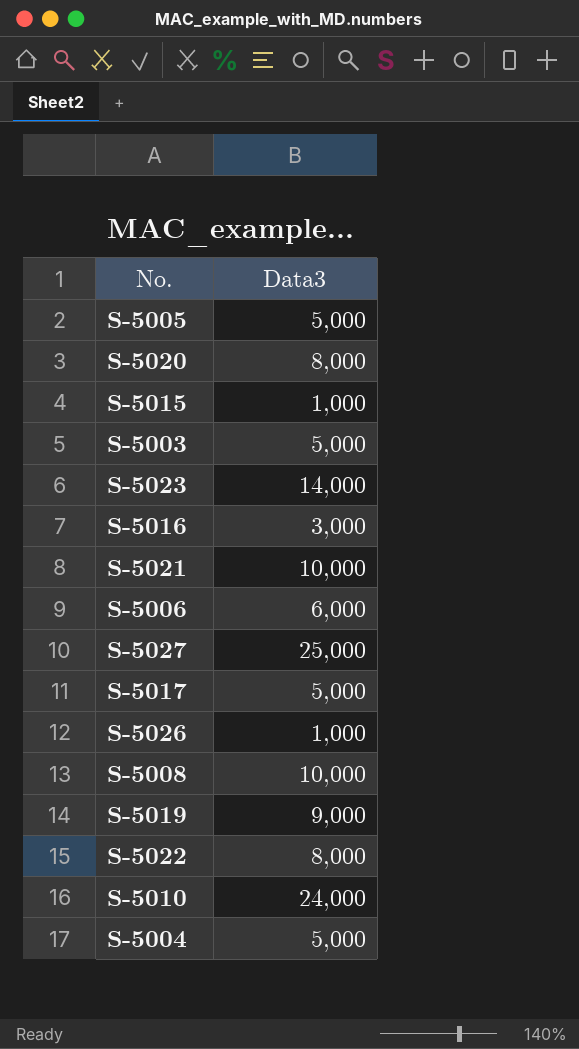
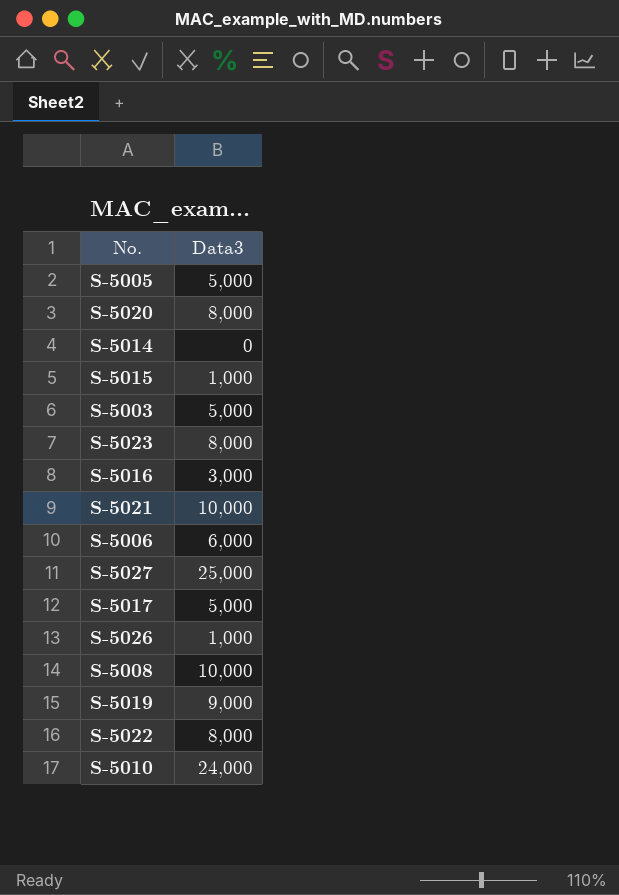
row S-5004: 5,000 -> none
row S-5014: none -> 0
S-5023 | Data3: 14,000 -> 8,000

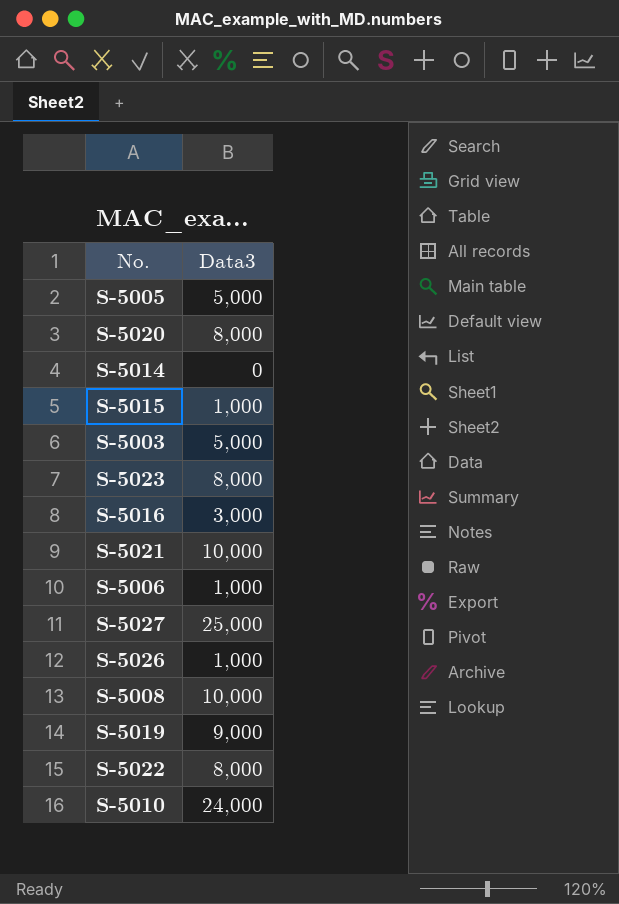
row S-5017: 5,000 -> none
S-5006 | Data3: 6,000 -> 1,000

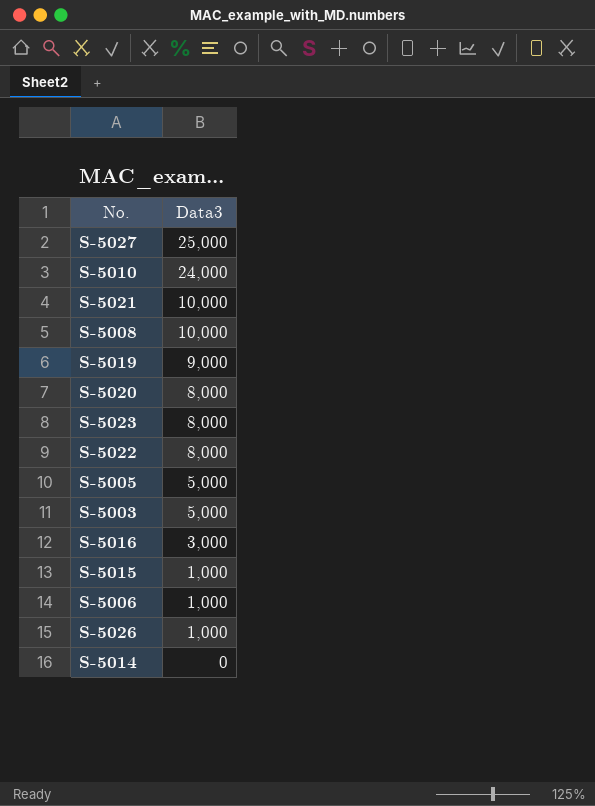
row order: none -> Data3 descending

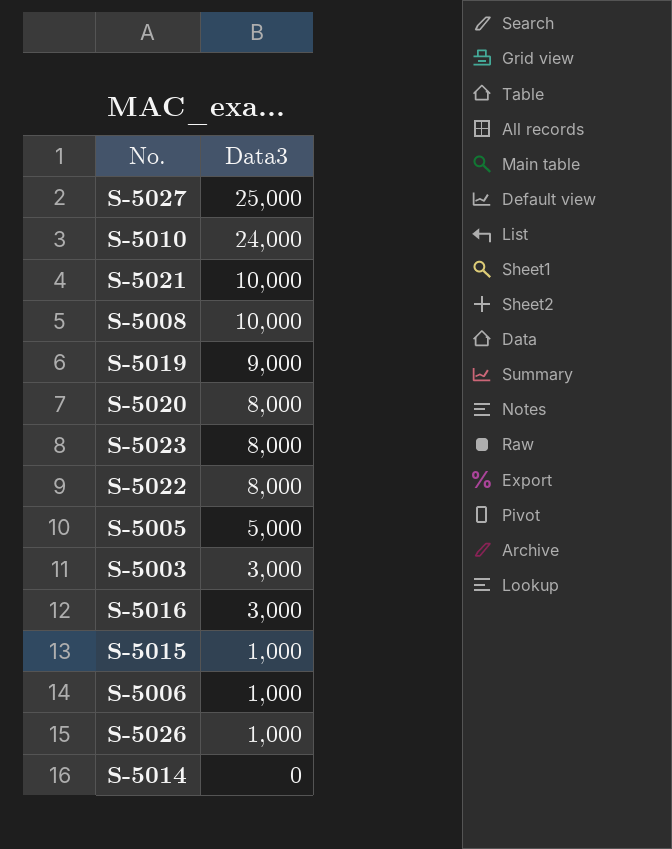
S-5003 | Data3: 5,000 -> 3,000

